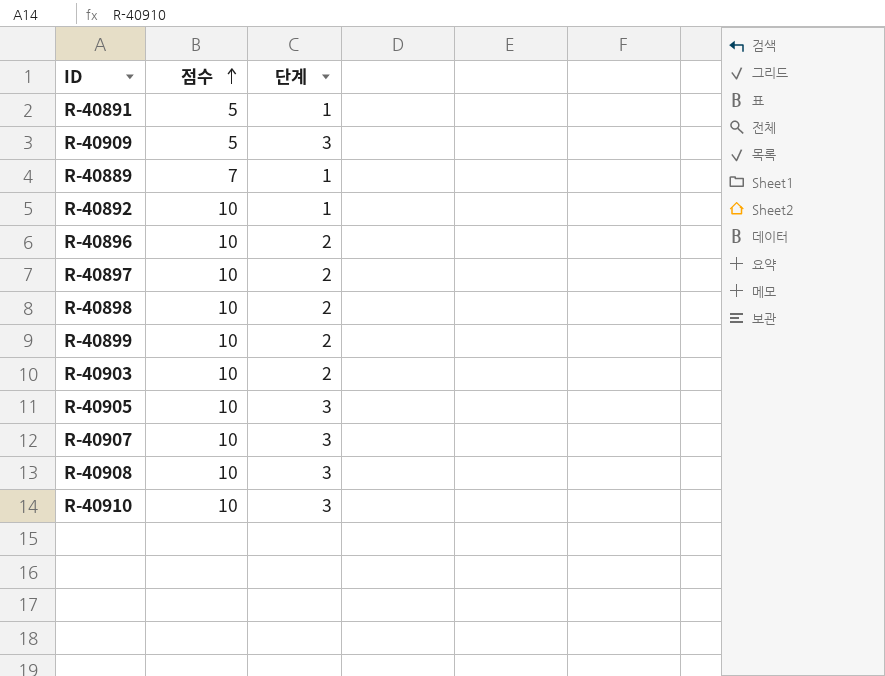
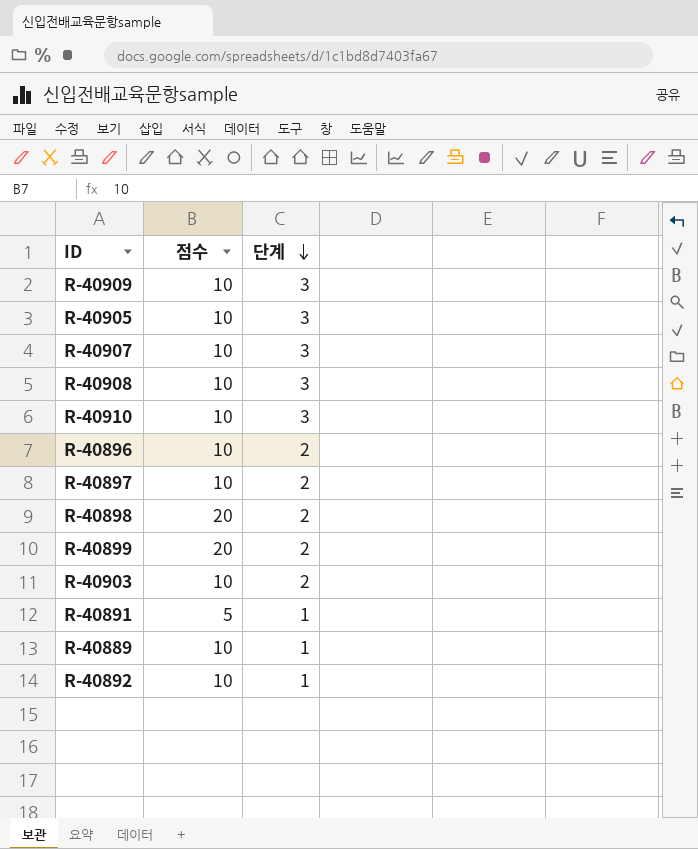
row order: 점수 ascending -> 단계 descending
R-40909 | 점수: 5 -> 10
R-40898 | 점수: 10 -> 20
R-40899 | 점수: 10 -> 20
R-40889 | 점수: 7 -> 10

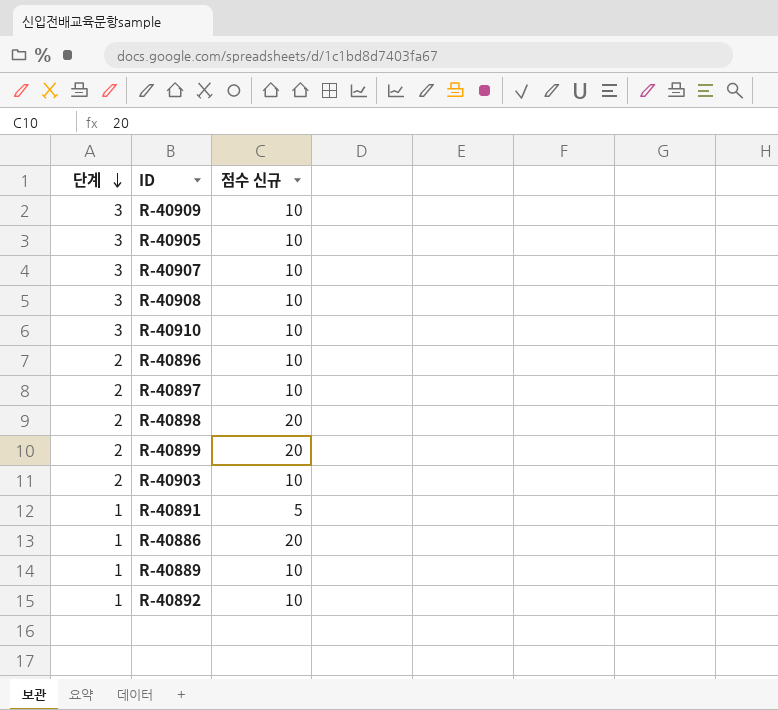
column 단계 | position: 3 -> 1
column name: 점수 -> 점수 신규
row R-40886: none -> 1 | 20

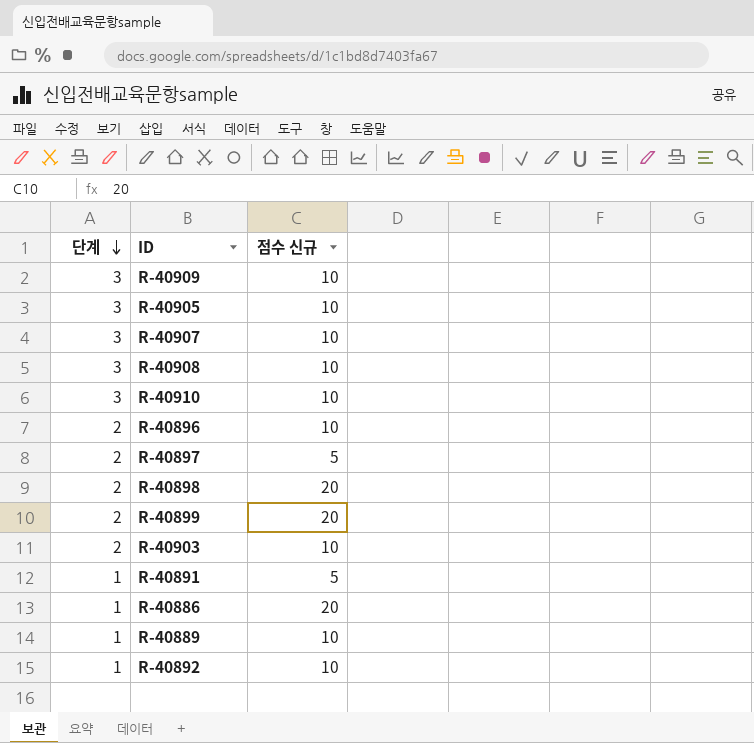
R-40897 | 점수 신규: 10 -> 5

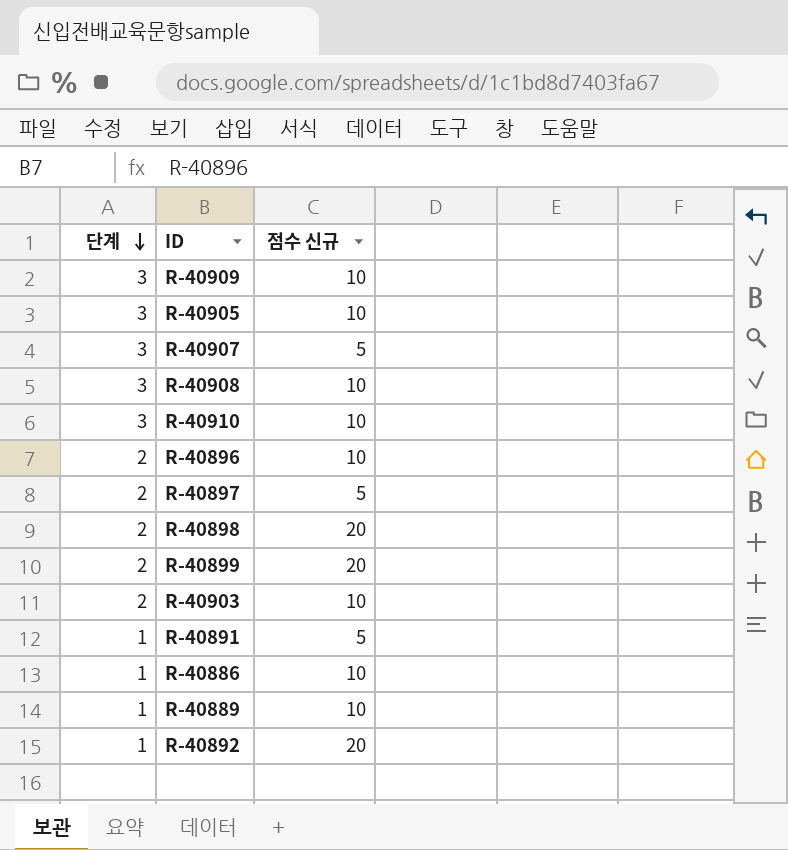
R-40907 | 점수 신규: 10 -> 5
R-40886 | 점수 신규: 20 -> 10
R-40892 | 점수 신규: 10 -> 20

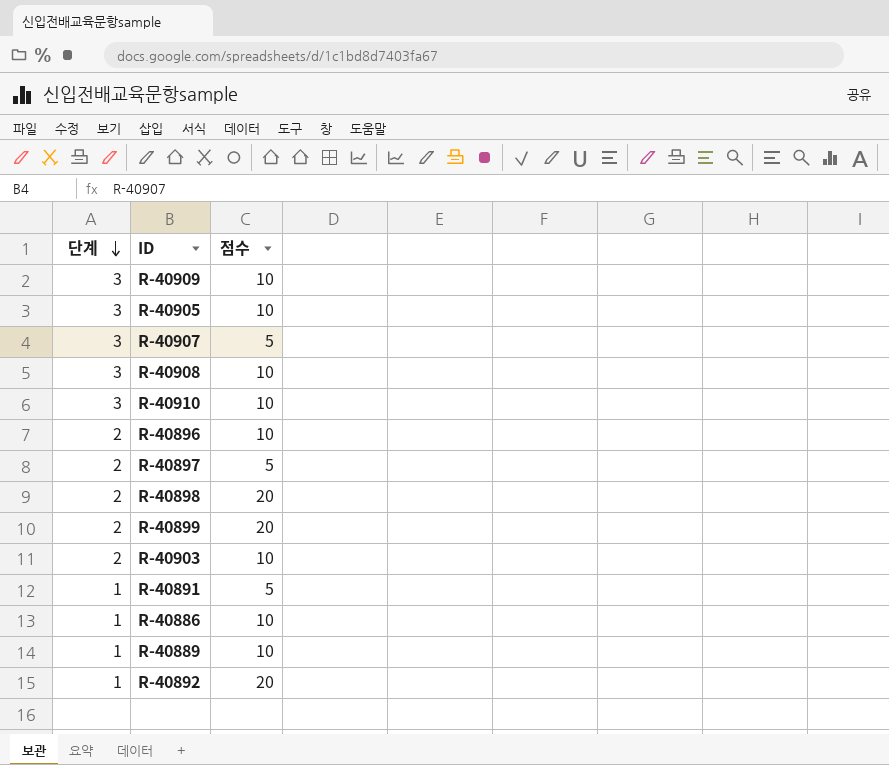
column name: 점수 신규 -> 점수

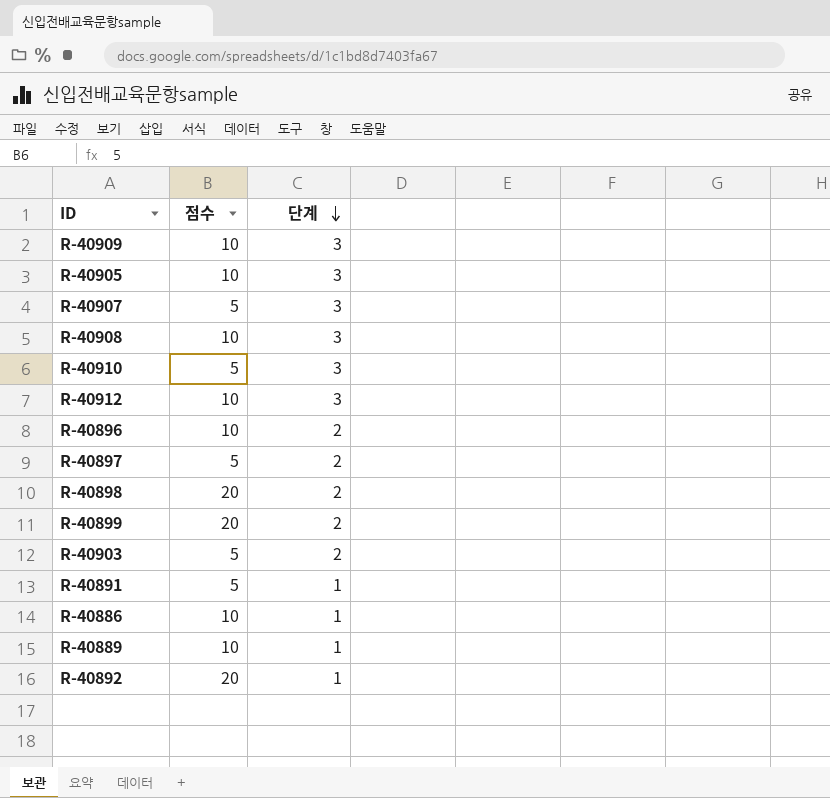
column 단계 | position: 1 -> 3
R-40910 | 점수: 10 -> 5
row R-40912: none -> 10 | 3
R-40903 | 점수: 10 -> 5

